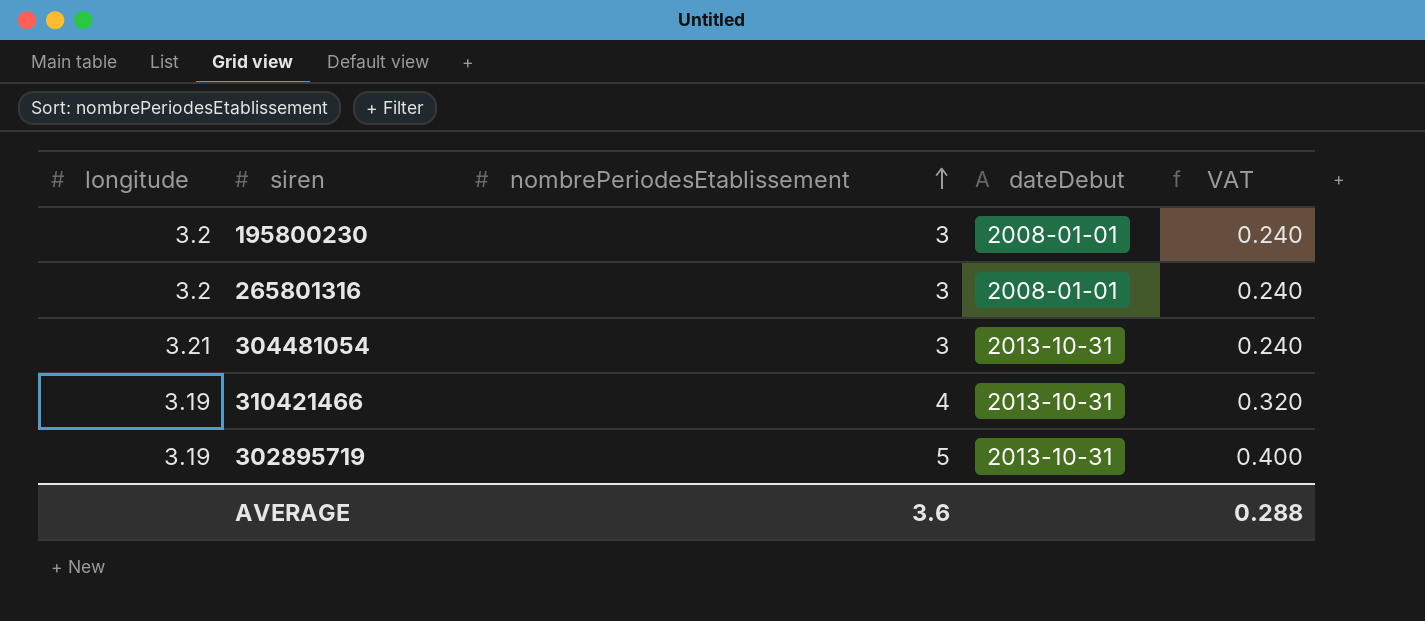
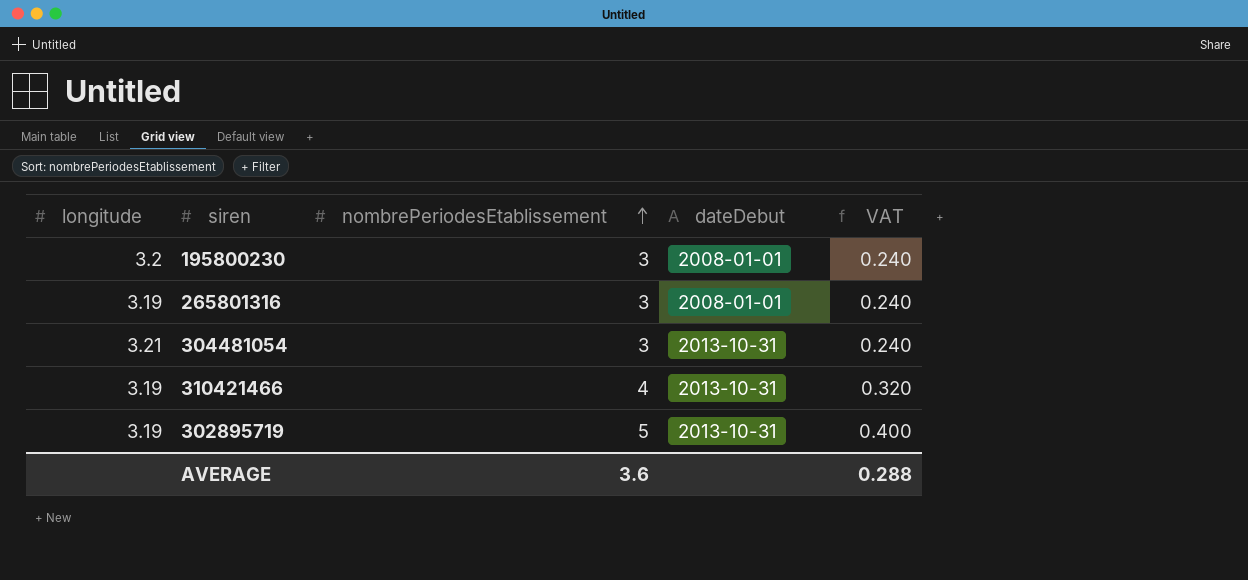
265801316 | longitude: 3.2 -> 3.19

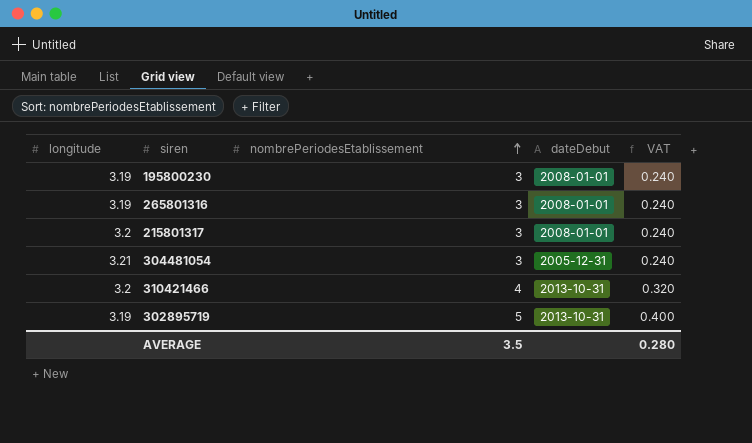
195800230 | longitude: 3.2 -> 3.19
row 215801317: none -> 3.2 | 3 | 2008-01-01 | 0.240
304481054 | dateDebut: 2013-10-31 -> 2005-12-31
310421466 | longitude: 3.19 -> 3.2
AVERAGE | nombrePeriodesEtablissement: 3.6 -> 3.5
AVERAGE | VAT: 0.288 -> 0.280

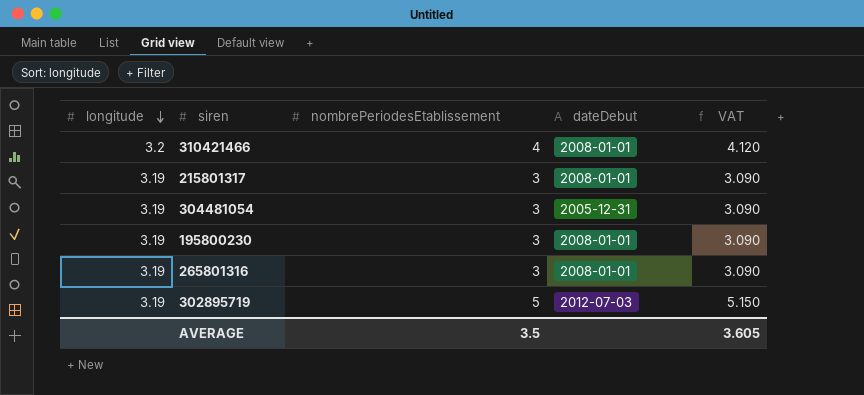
row order: nombrePeriodesEtablissement ascending -> longitude descending
column VAT | formula: [nombrePeriodesEtablissement] * 0.08 -> [nombrePeriodesEtablissement] * 1.03
310421466 | dateDebut: 2013-10-31 -> 2008-01-01
215801317 | longitude: 3.2 -> 3.19
304481054 | longitude: 3.21 -> 3.19
302895719 | dateDebut: 2013-10-31 -> 2012-07-03
AVERAGE | VAT: 0.280 -> 3.605

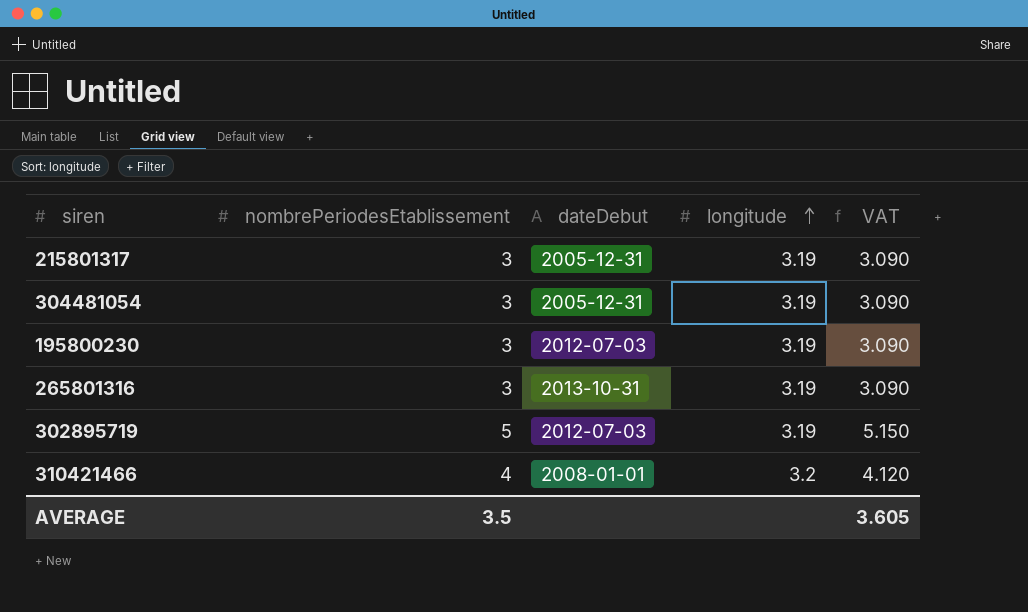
row order: longitude descending -> longitude ascending
column longitude | position: 1 -> 4
215801317 | dateDebut: 2008-01-01 -> 2005-12-31
195800230 | dateDebut: 2008-01-01 -> 2012-07-03
265801316 | dateDebut: 2008-01-01 -> 2013-10-31

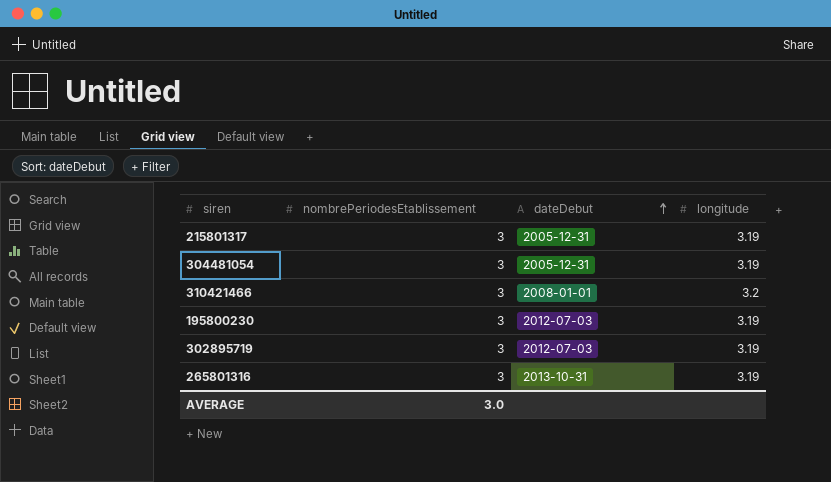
row order: longitude ascending -> dateDebut ascending
column VAT | formula: [nombrePeriodesEtablissement] * 1.03 -> none
310421466 | nombrePeriodesEtablissement: 4 -> 3
302895719 | nombrePeriodesEtablissement: 5 -> 3
AVERAGE | nombrePeriodesEtablissement: 3.5 -> 3.0

